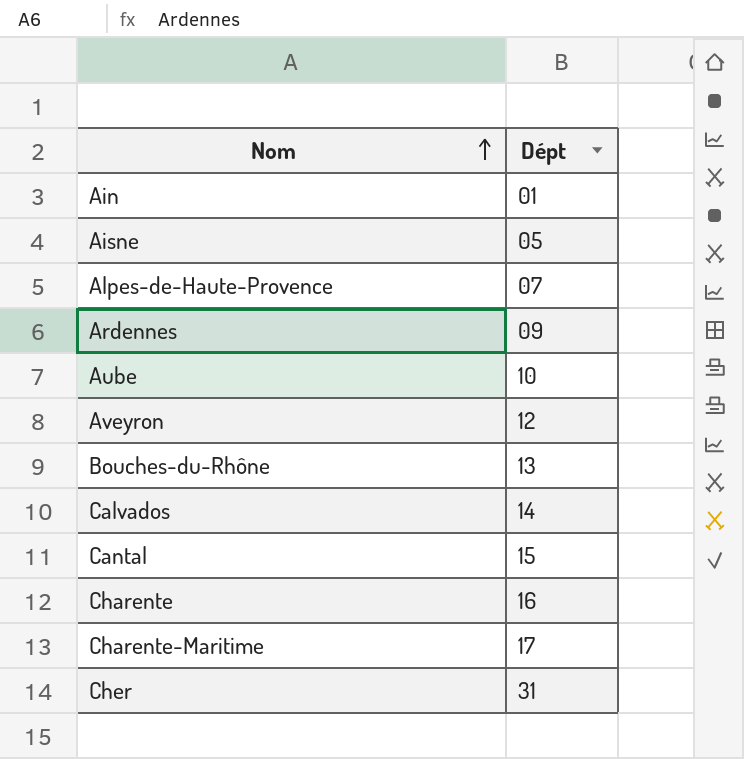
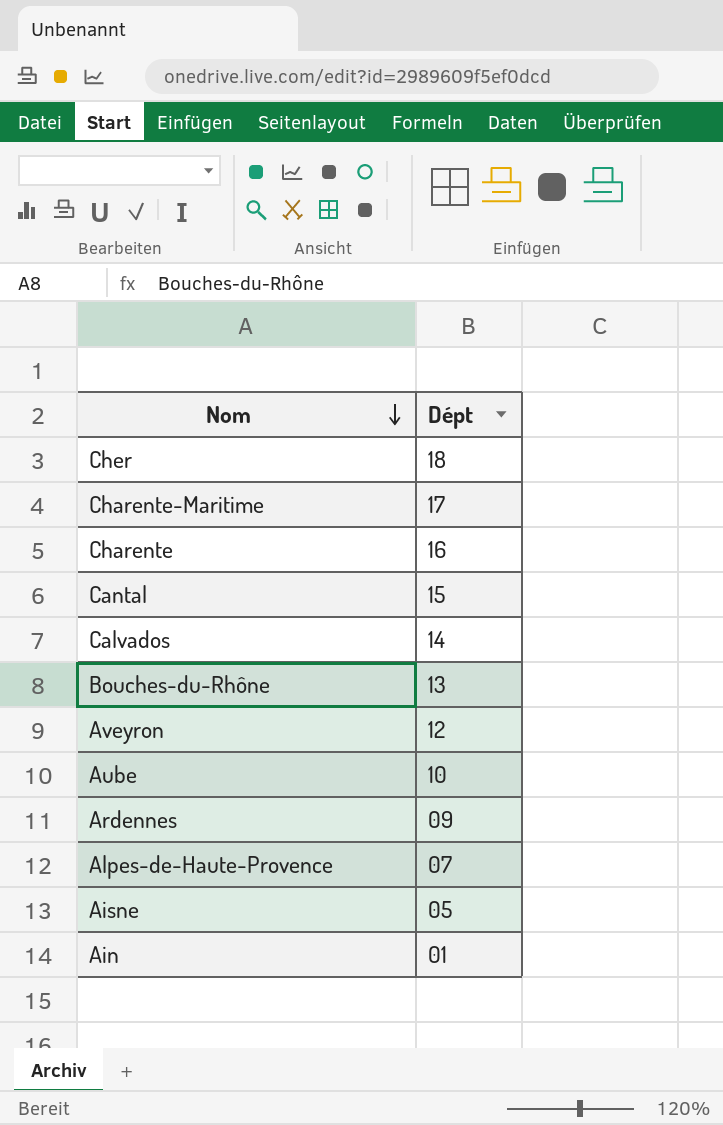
row order: Nom ascending -> Nom descending
Cher | Dépt: 31 -> 18

